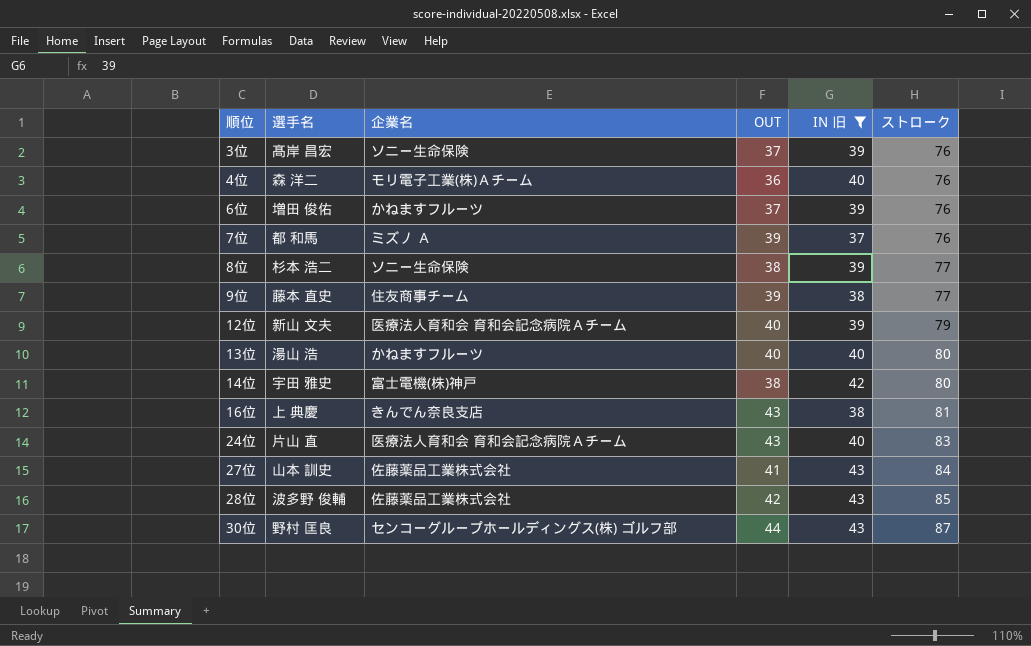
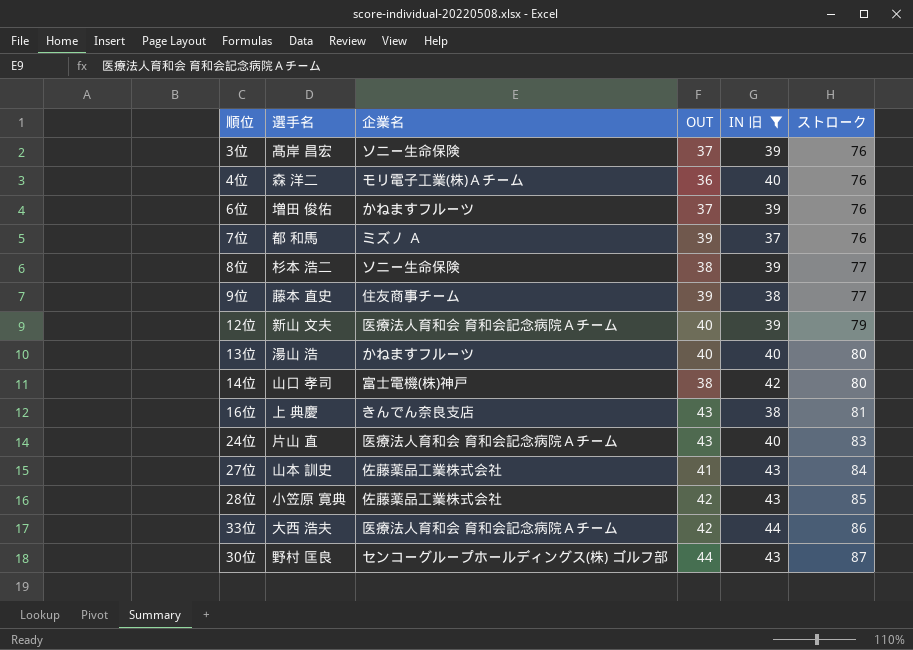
14位 | 選手名: 宇田 雅史 -> 山口 孝司
28位 | 選手名: 波多野 俊輔 -> 小笠原 寛典
row 33位: none -> 大西 浩夫 | 医療法人育和会 育和会記念病院Ａチーム | 42 | 44 | 86

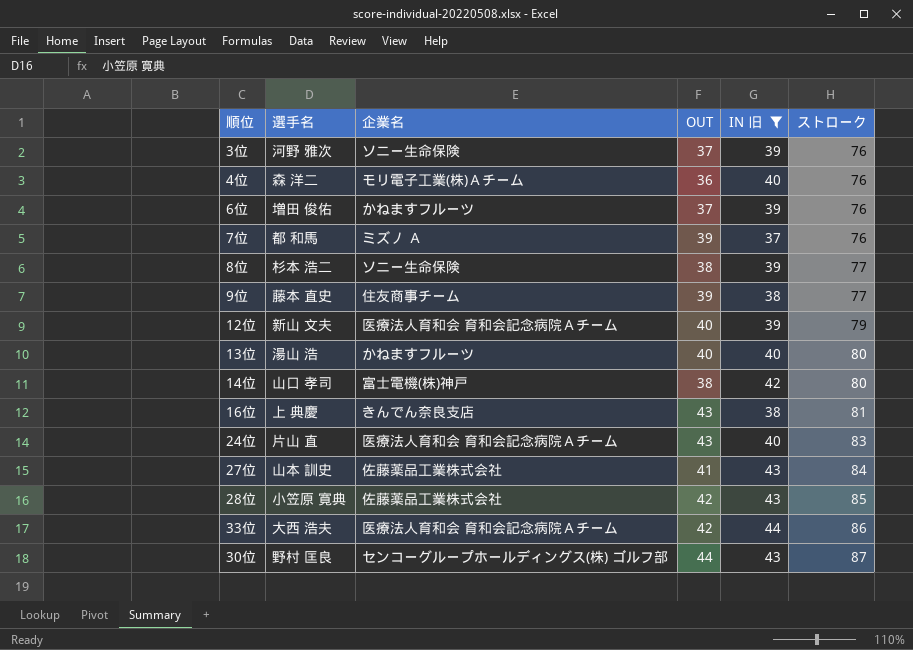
3位 | 選手名: 髙岸 昌宏 -> 河野 雅次

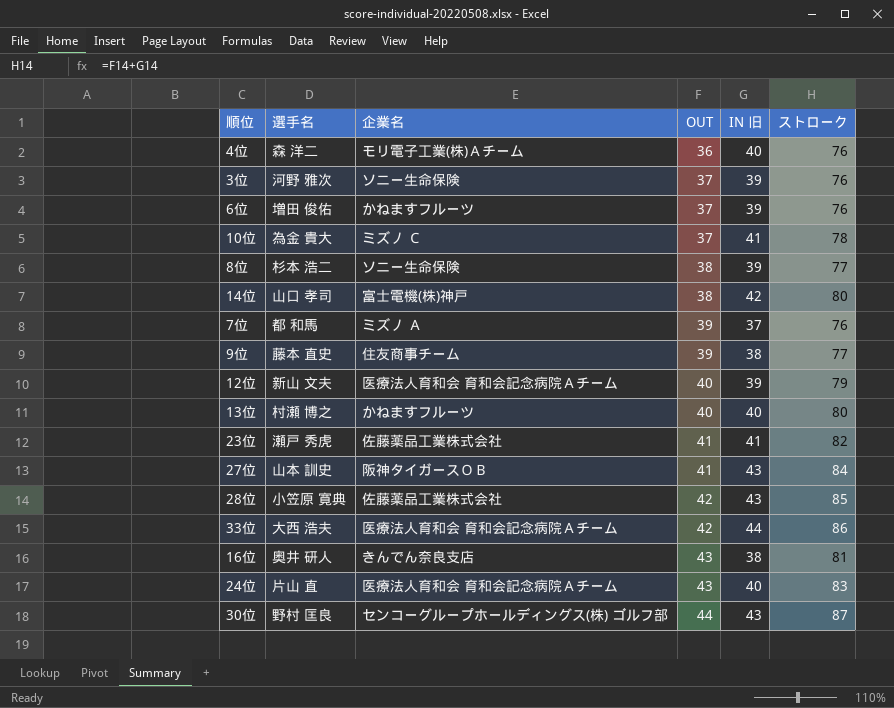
filter: IN 旧 != 41 -> none
row order: ストローク ascending -> OUT ascending
13位 | 選手名: 湯山 浩 -> 村瀬 博之
27位 | 企業名: 佐藤薬品工業株式会社 -> 阪神タイガースＯＢ
16位 | 選手名: 上 典慶 -> 奥井 研人

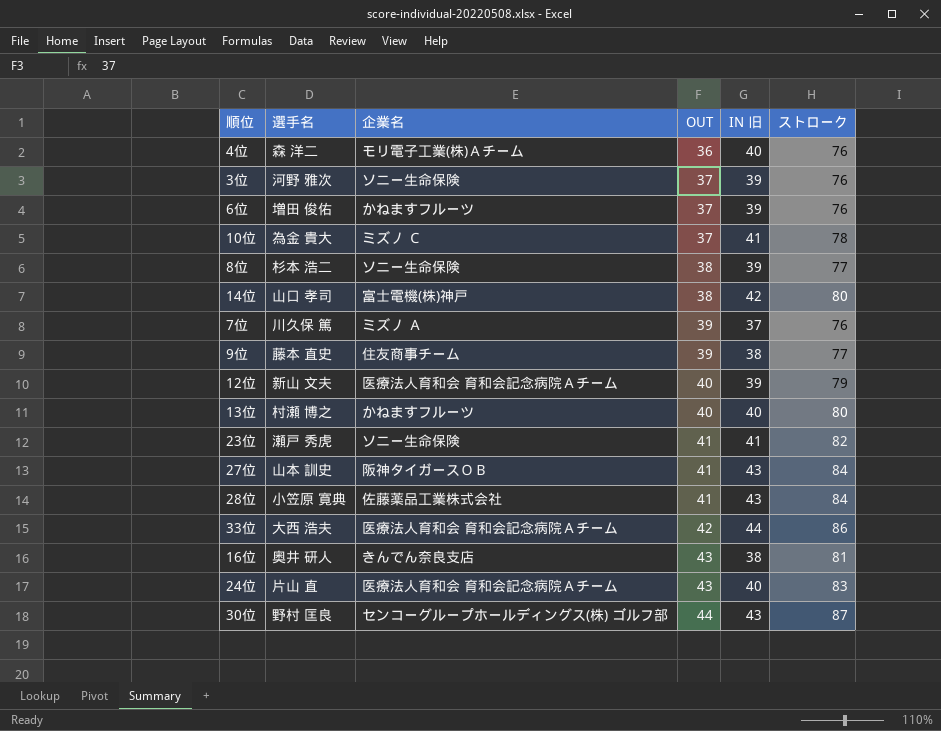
7位 | 選手名: 都 和馬 -> 川久保 篤
23位 | 企業名: 佐藤薬品工業株式会社 -> ソニー生命保険
28位 | OUT: 42 -> 41
28位 | ストローク: 85 -> 84

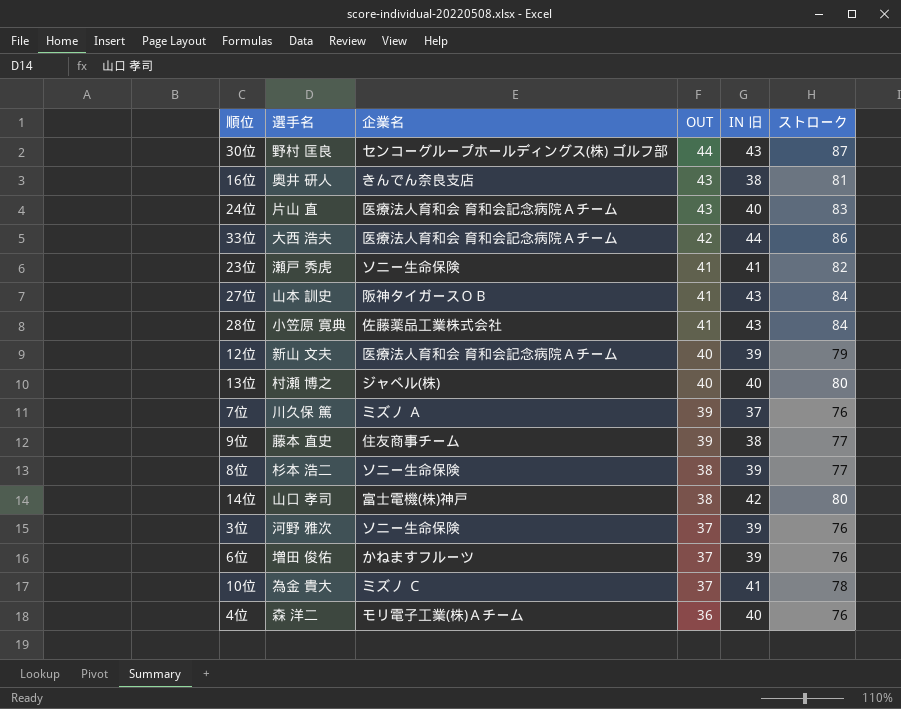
row order: OUT ascending -> OUT descending
13位 | 企業名: かねますフルーツ -> ジャペル(株)

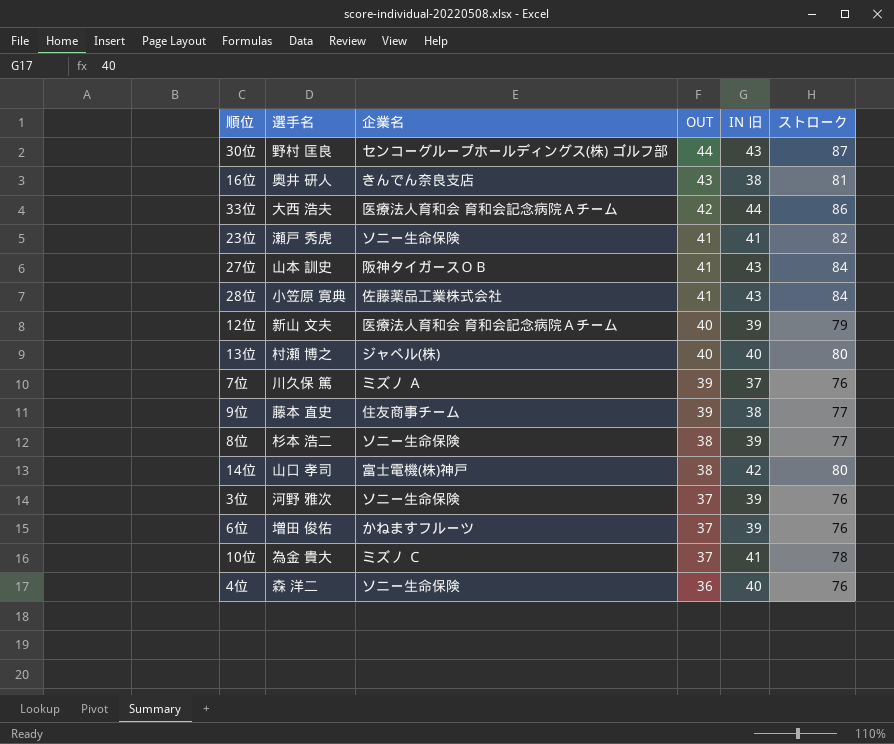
row 24位: 片山 直 | 医療法人育和会 育和会記念病院Ａチーム | 43 | 40 | 83 -> none
4位 | 企業名: モリ電子工業(株)Ａチーム -> ソニー生命保険

